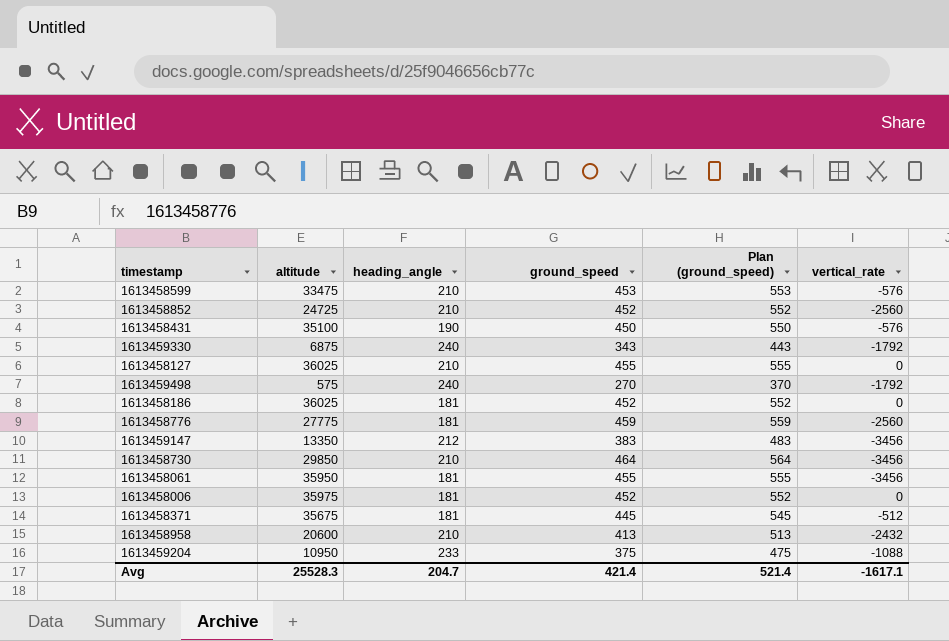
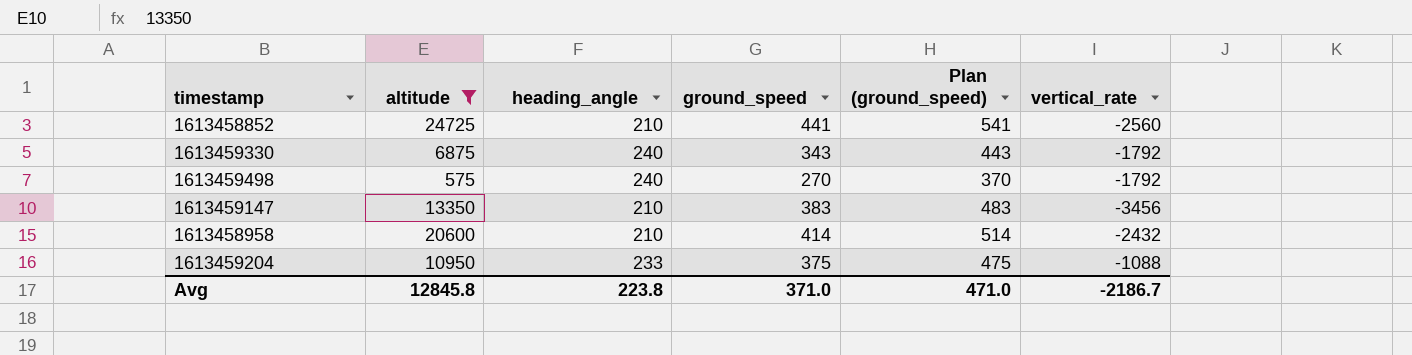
filter: none -> altitude <= 24725
1613458852 | ground_speed: 452 -> 441
1613458852 | Plan (ground_speed): 552 -> 541
1613459147 | heading_angle: 212 -> 210
1613458958 | ground_speed: 413 -> 414
1613458958 | Plan (ground_speed): 513 -> 514
Avg | altitude: 25528.3 -> 12845.8
Avg | heading_angle: 204.7 -> 223.8
Avg | ground_speed: 421.4 -> 371.0
Avg | Plan (ground_speed): 521.4 -> 471.0
Avg | vertical_rate: -1617.1 -> -2186.7

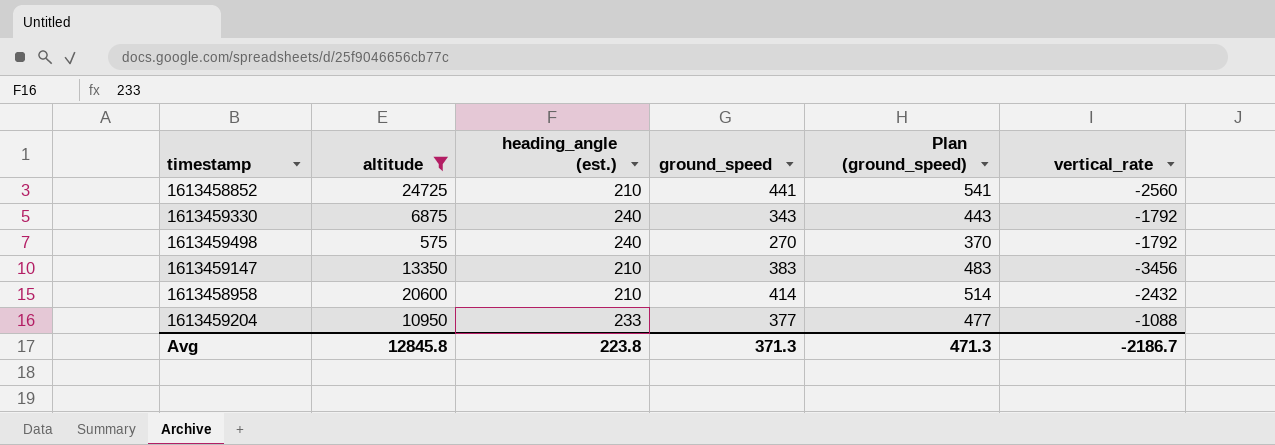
column name: heading_angle -> heading_angle (est.)
1613459204 | ground_speed: 375 -> 377
1613459204 | Plan (ground_speed): 475 -> 477
Avg | ground_speed: 371.0 -> 371.3
Avg | Plan (ground_speed): 471.0 -> 471.3

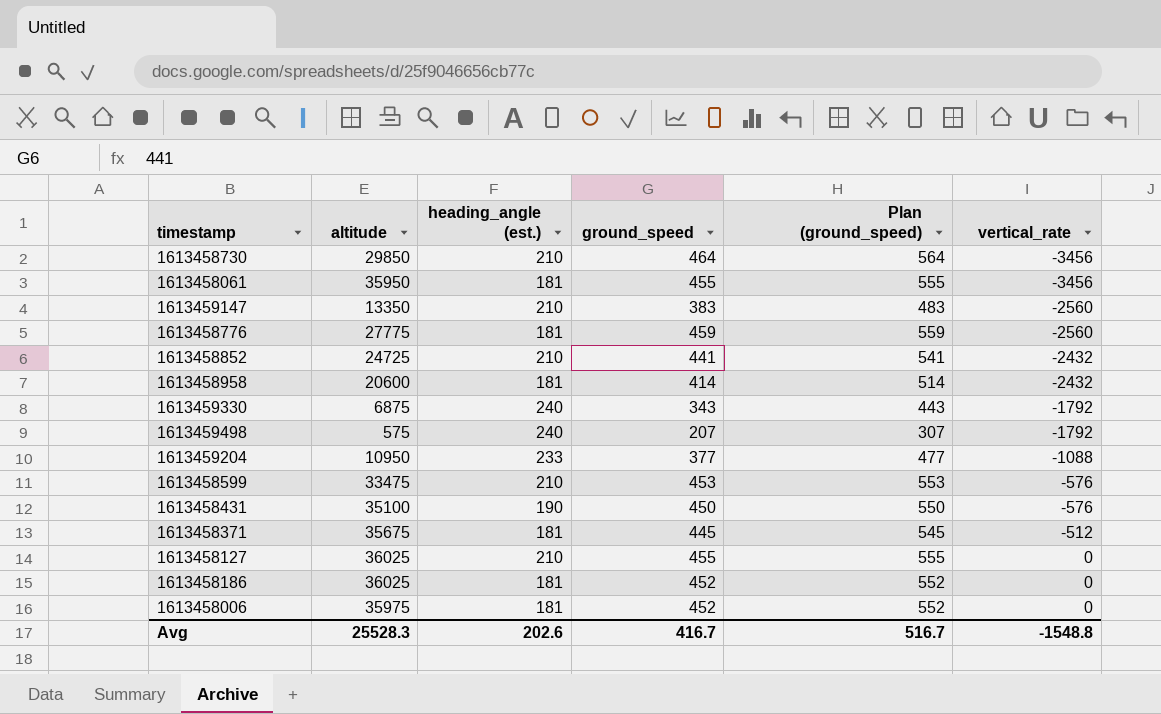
filter: altitude <= 24725 -> none
row order: none -> vertical_rate ascending
1613459147 | vertical_rate: -3456 -> -2560
1613458852 | vertical_rate: -2560 -> -2432
1613458958 | heading_angle (est.): 210 -> 181
1613459498 | ground_speed: 270 -> 207
1613459498 | Plan (ground_speed): 370 -> 307
Avg | altitude: 12845.8 -> 25528.3
Avg | heading_angle (est.): 223.8 -> 202.6
Avg | ground_speed: 371.3 -> 416.7
Avg | Plan (ground_speed): 471.3 -> 516.7
Avg | vertical_rate: -2186.7 -> -1548.8

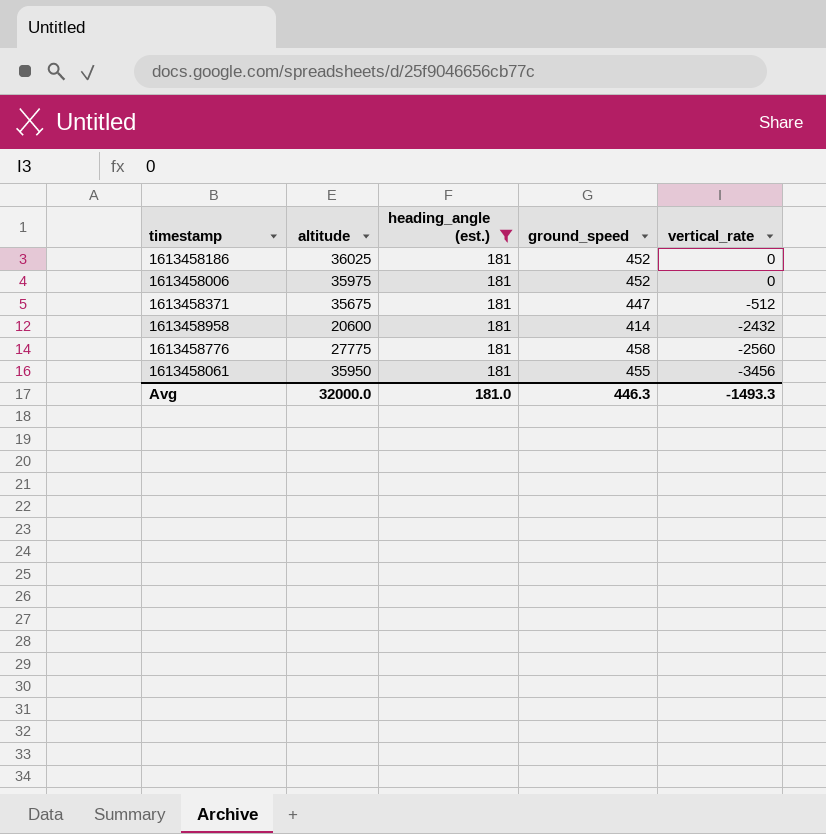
filter: none -> heading_angle (est.) = 181
row order: vertical_rate ascending -> vertical_rate descending
column Plan (ground_speed) | formula: [ground_speed] + 100 -> none
1613458371 | ground_speed: 445 -> 447
1613458776 | ground_speed: 459 -> 458
Avg | altitude: 25528.3 -> 32000.0
Avg | heading_angle (est.): 202.6 -> 181.0
Avg | ground_speed: 416.7 -> 446.3
Avg | vertical_rate: -1548.8 -> -1493.3

